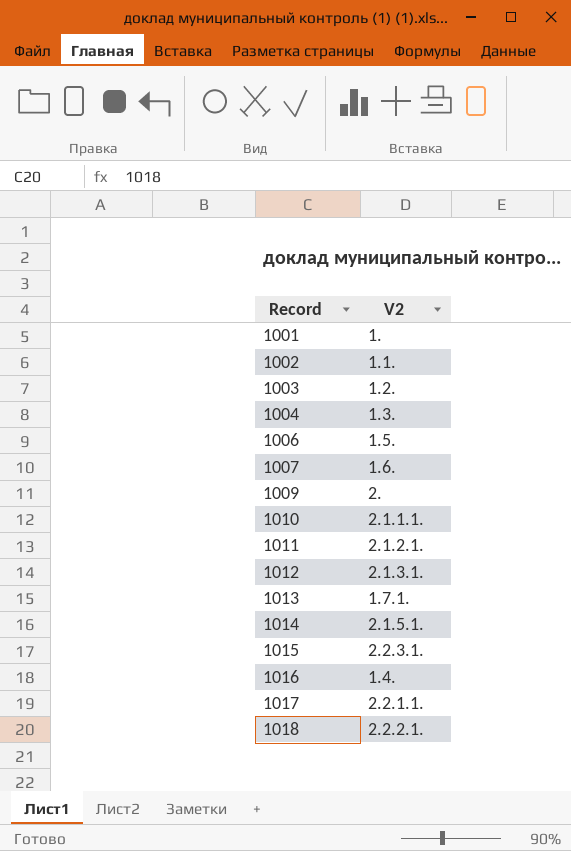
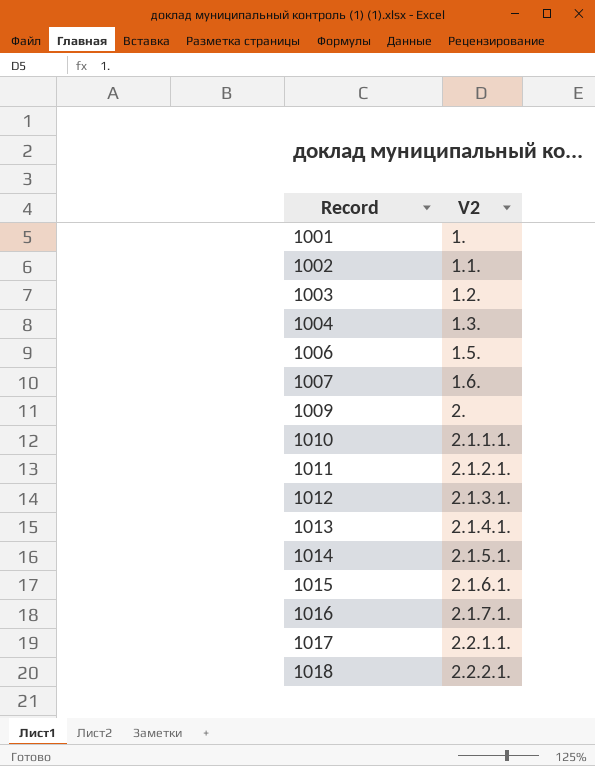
1013 | V2: 1.7.1. -> 2.1.4.1.
1015 | V2: 2.2.3.1. -> 2.1.6.1.
1016 | V2: 1.4. -> 2.1.7.1.

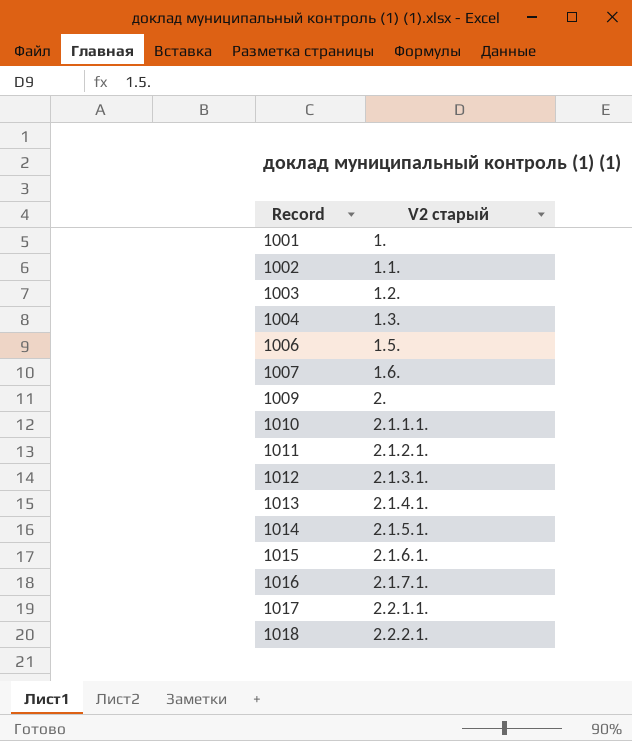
column name: V2 -> V2 старый

